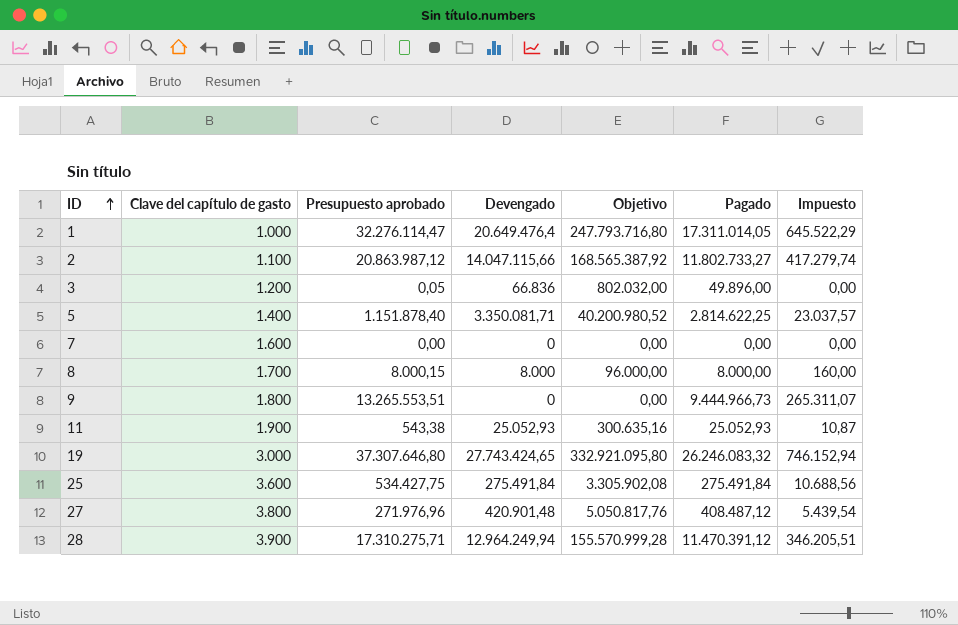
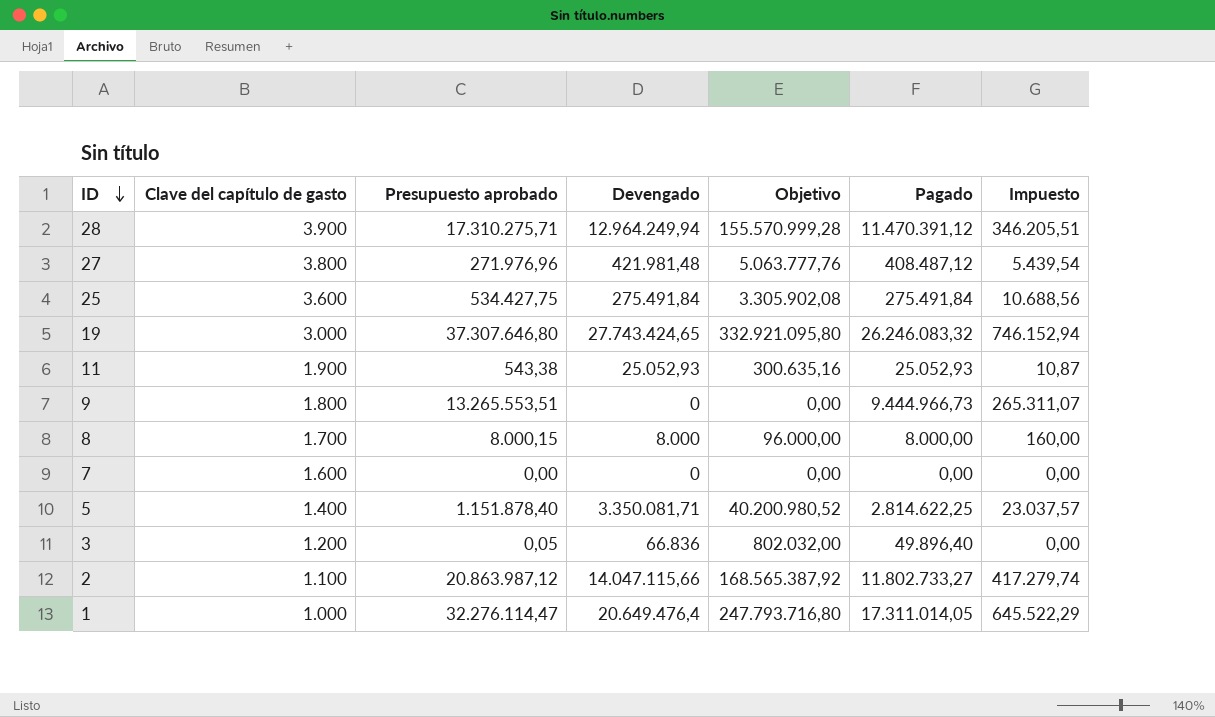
row order: ID ascending -> ID descending
27 | Devengado: 420.901,48 -> 421.981,48
27 | Objetivo: 5.050.817,76 -> 5.063.777,76
3 | Pagado: 49.896,00 -> 49.896,40

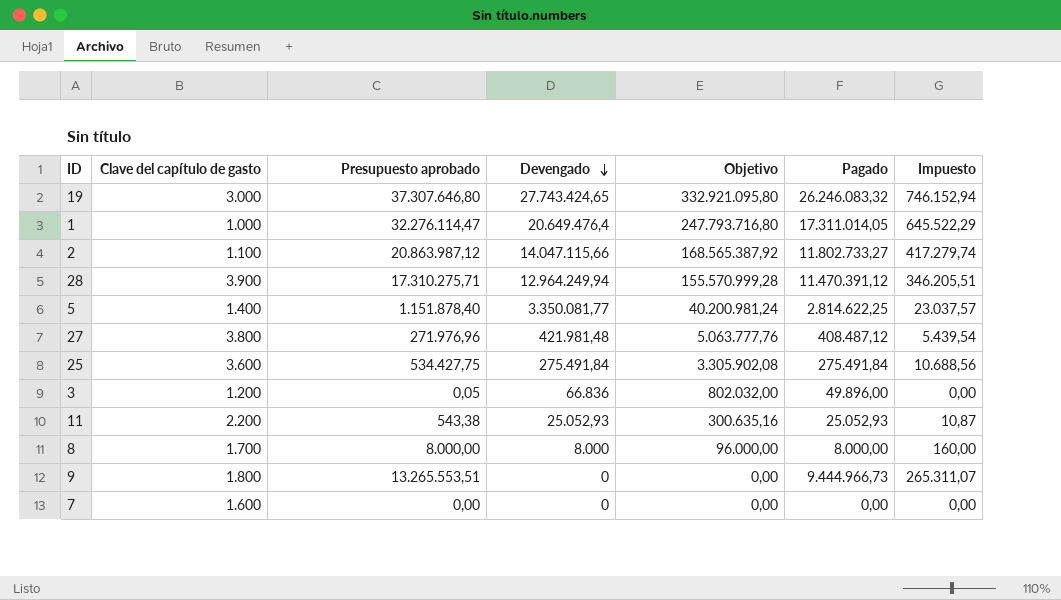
row order: ID descending -> Devengado descending
5 | Devengado: 3.350.081,71 -> 3.350.081,77
5 | Objetivo: 40.200.980,52 -> 40.200.981,24
3 | Pagado: 49.896,40 -> 49.896,00
11 | Clave del capítulo de gasto: 1.900 -> 2.200
8 | Presupuesto aprobado: 8.000,15 -> 8.000,00

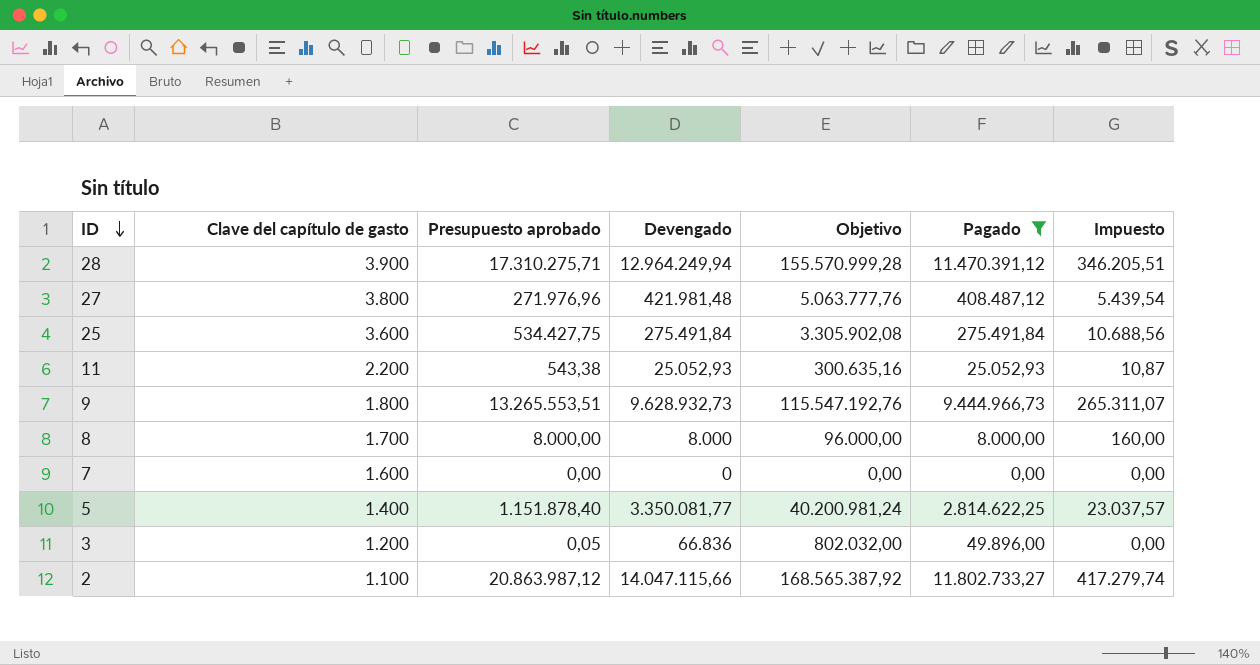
filter: none -> Pagado <= 11.802.733,27
row order: Devengado descending -> ID descending
9 | Devengado: 0 -> 9.628.932,73
9 | Objetivo: 0,00 -> 115.547.192,76

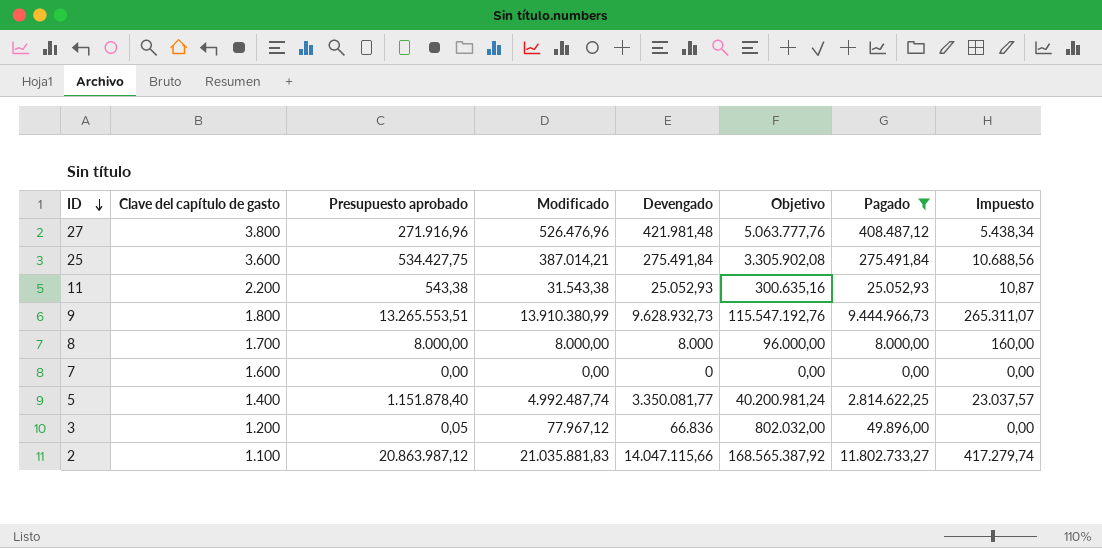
column Modificado | position: none -> 4
row 28: 3.900 | 17.310.275,71 | 12.964.249,94 | 155.570.999,28 | 11.470.391,12 | 346.205,51 -> none
27 | Presupuesto aprobado: 271.976,96 -> 271.916,96
27 | Impuesto: 5.439,54 -> 5.438,34

